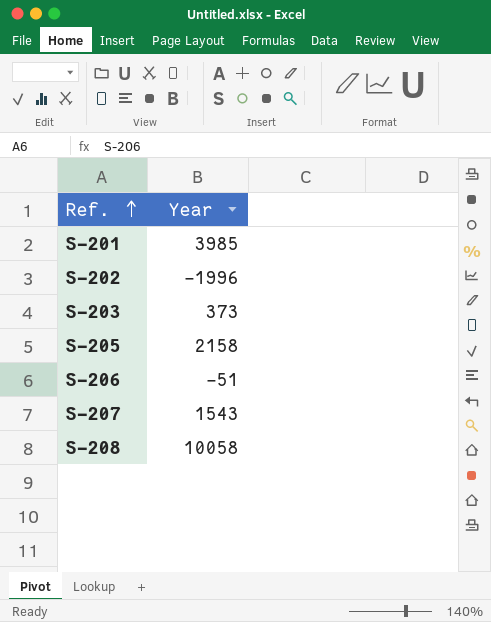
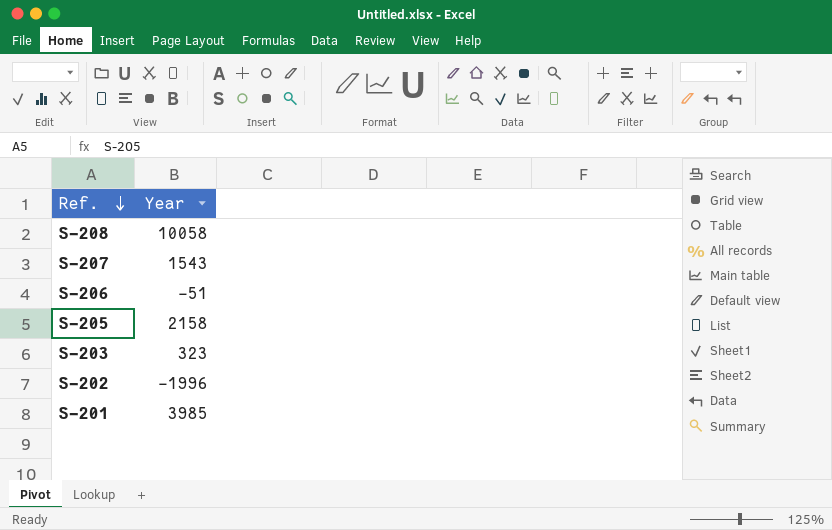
row order: Ref. ascending -> Ref. descending
S-203 | Year: 373 -> 323

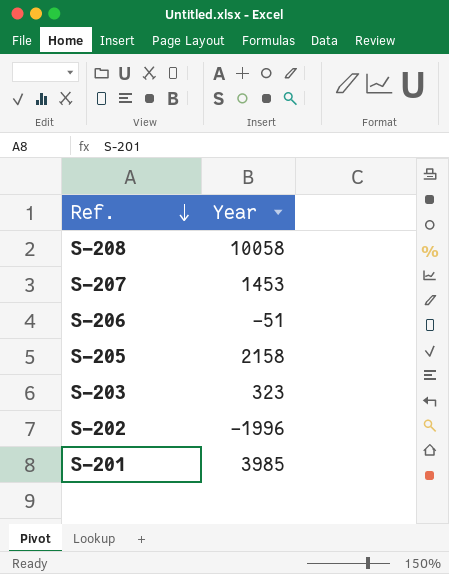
S-207 | Year: 1543 -> 1453

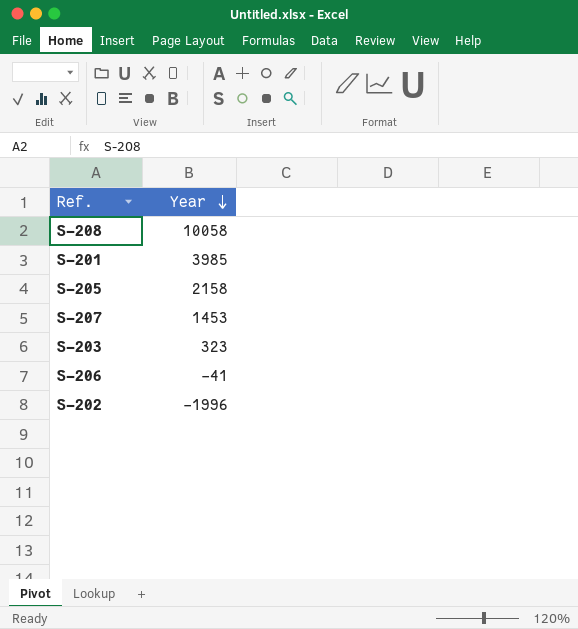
row order: Ref. descending -> Year descending
S-206 | Year: -51 -> -41

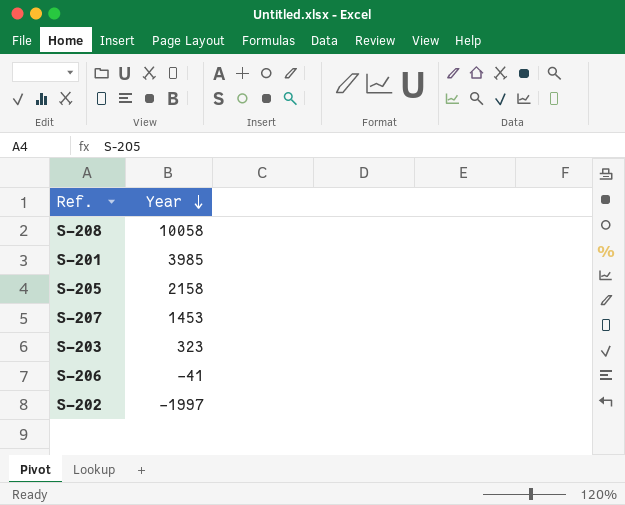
S-202 | Year: -1996 -> -1997

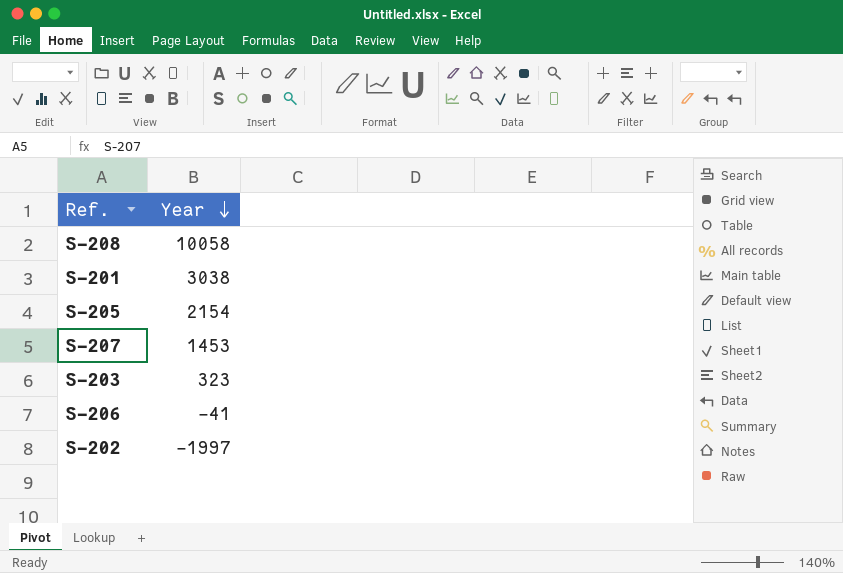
S-201 | Year: 3985 -> 3038
S-205 | Year: 2158 -> 2154

